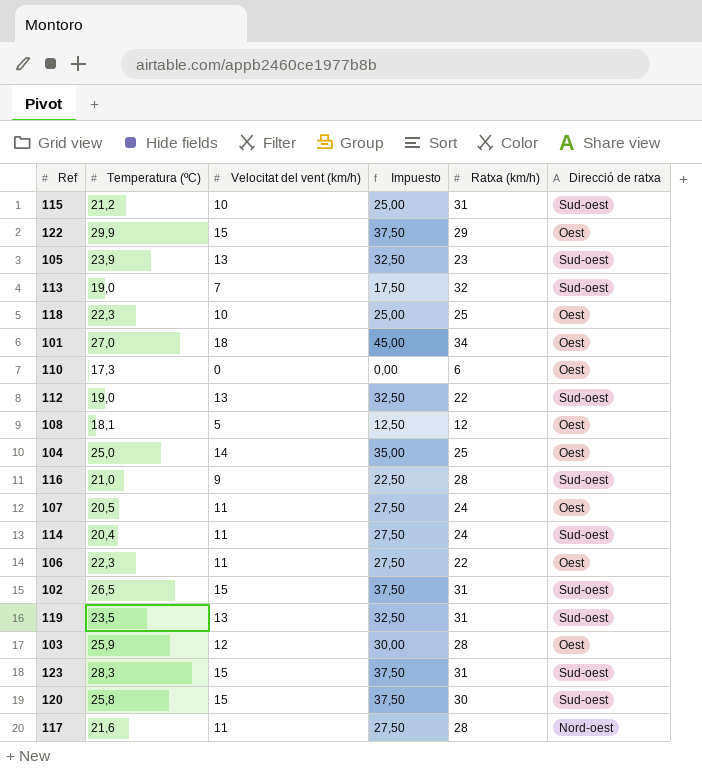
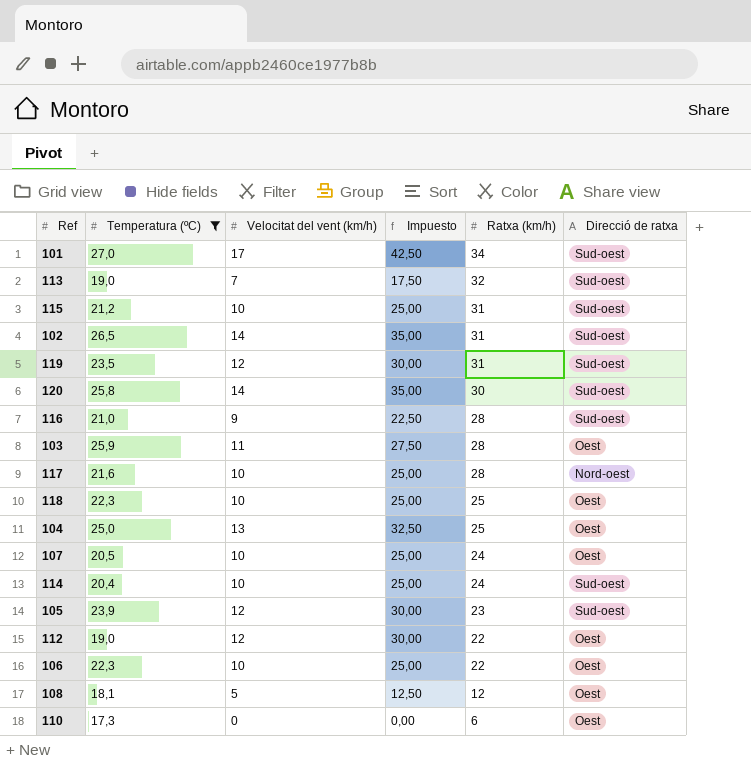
filter: none -> Temperatura (ºC) <= 27,0
row order: none -> Ratxa (km/h) descending
101 | Velocitat del vent (km/h): 18 -> 17
101 | Impuesto: 45,00 -> 42,50
101 | Direcció de ratxa: Oest -> Sud-oest
102 | Velocitat del vent (km/h): 15 -> 14
102 | Impuesto: 37,50 -> 35,00
119 | Velocitat del vent (km/h): 13 -> 12
119 | Impuesto: 32,50 -> 30,00
120 | Velocitat del vent (km/h): 15 -> 14
120 | Impuesto: 37,50 -> 35,00
103 | Velocitat del vent (km/h): 12 -> 11
103 | Impuesto: 30,00 -> 27,50
117 | Velocitat del vent (km/h): 11 -> 10
117 | Impuesto: 27,50 -> 25,00
104 | Velocitat del vent (km/h): 14 -> 13
104 | Impuesto: 35,00 -> 32,50
107 | Velocitat del vent (km/h): 11 -> 10
107 | Impuesto: 27,50 -> 25,00
114 | Velocitat del vent (km/h): 11 -> 10
114 | Impuesto: 27,50 -> 25,00
105 | Velocitat del vent (km/h): 13 -> 12
105 | Impuesto: 32,50 -> 30,00
112 | Velocitat del vent (km/h): 13 -> 12
112 | Impuesto: 32,50 -> 30,00
112 | Direcció de ratxa: Sud-oest -> Oest
106 | Velocitat del vent (km/h): 11 -> 10
106 | Impuesto: 27,50 -> 25,00

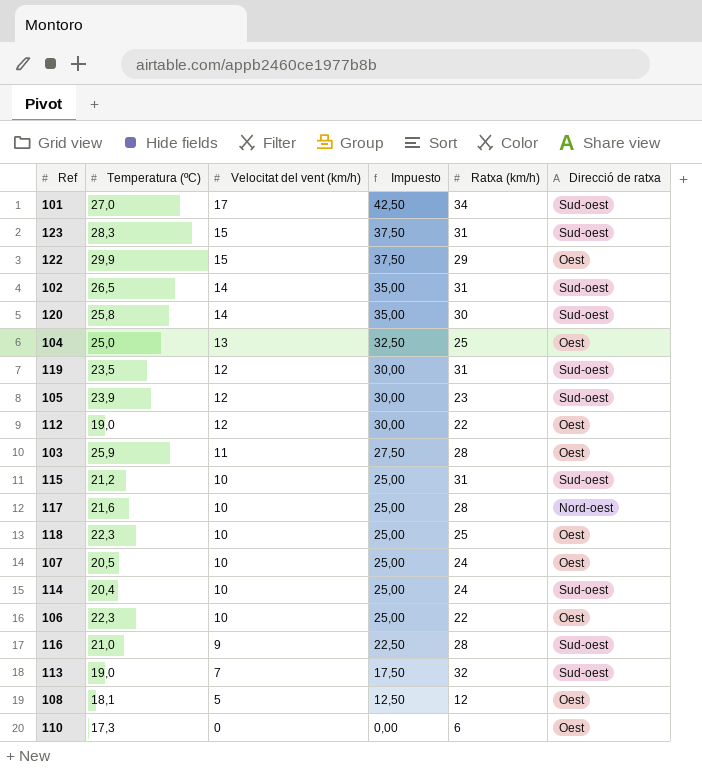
filter: Temperatura (ºC) <= 27,0 -> none
row order: Ratxa (km/h) descending -> Velocitat del vent (km/h) descending

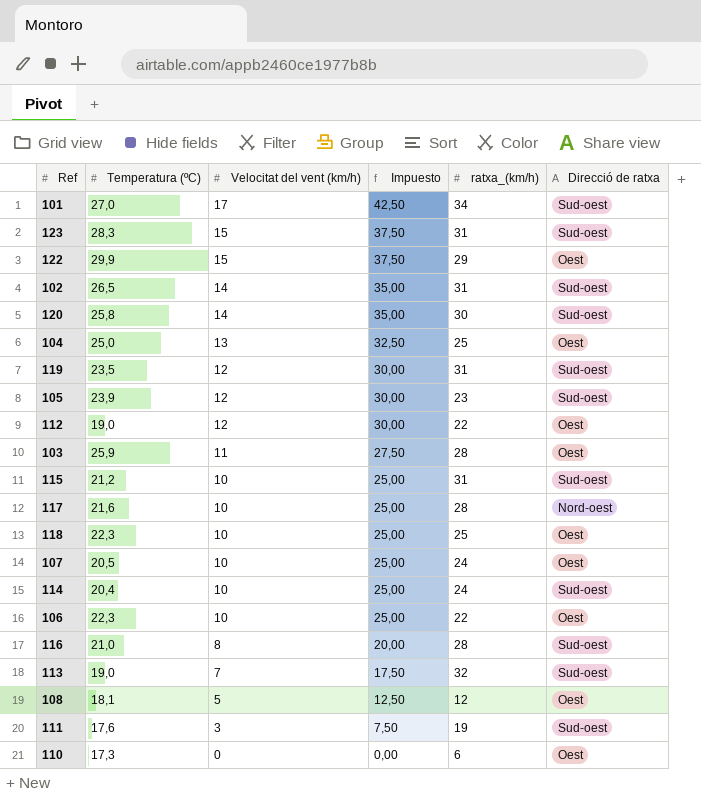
column name: Ratxa (km/h) -> ratxa_(km/h)
116 | Velocitat del vent (km/h): 9 -> 8
116 | Impuesto: 22,50 -> 20,00
row 111: none -> 17,6 | 3 | 7,50 | 19 | Sud-oest

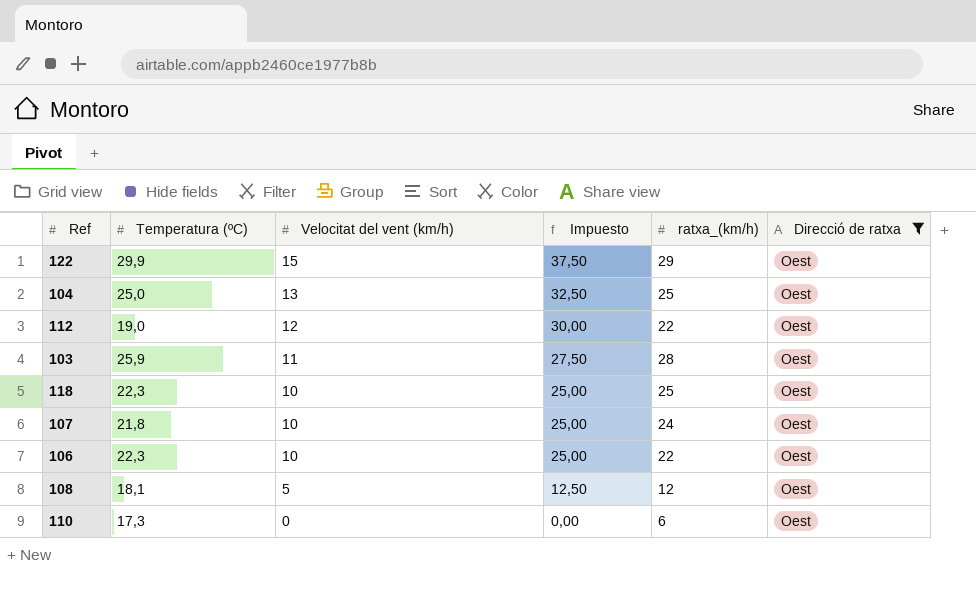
filter: none -> Direcció de ratxa = Oest
107 | Temperatura (ºC): 20,5 -> 21,8

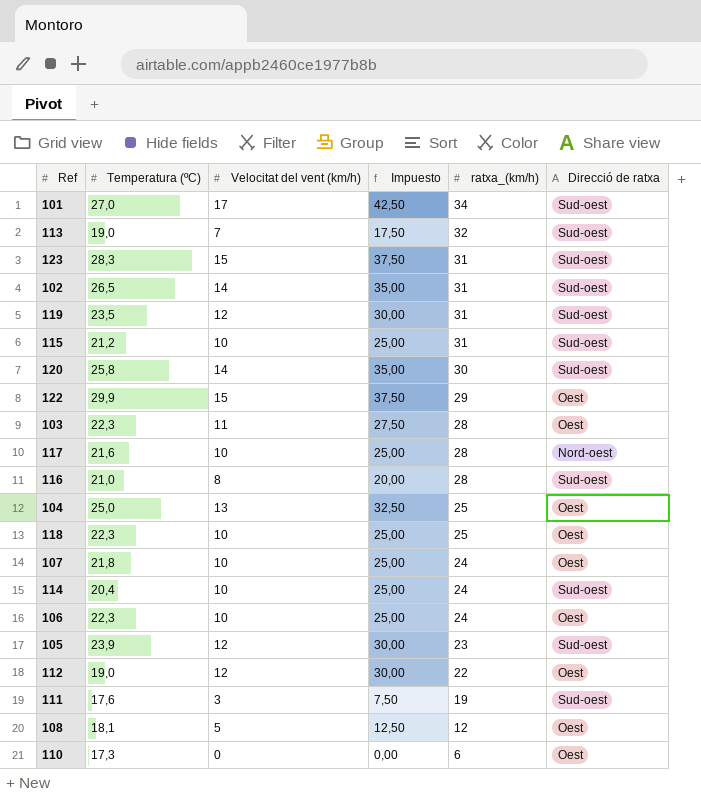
filter: Direcció de ratxa = Oest -> none
row order: Velocitat del vent (km/h) descending -> ratxa_(km/h) descending
103 | Temperatura (ºC): 25,9 -> 22,3
106 | ratxa_(km/h): 22 -> 24

